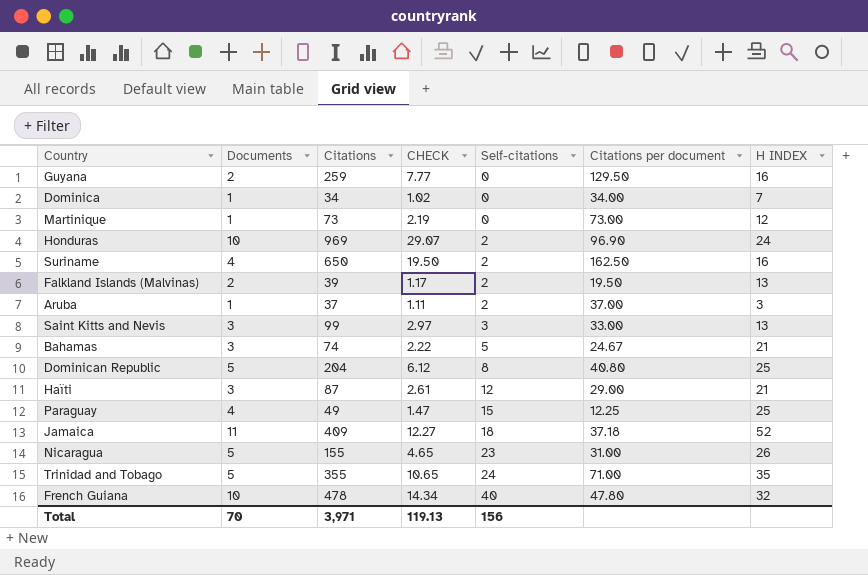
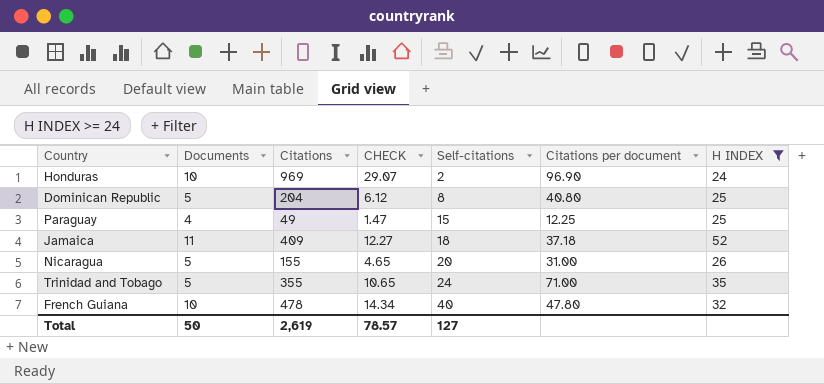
filter: none -> H INDEX >= 24
Nicaragua | Self-citations: 23 -> 20
Total | Documents: 70 -> 50
Total | Citations: 3,971 -> 2,619
Total | CHECK: 119.13 -> 78.57
Total | Self-citations: 156 -> 127

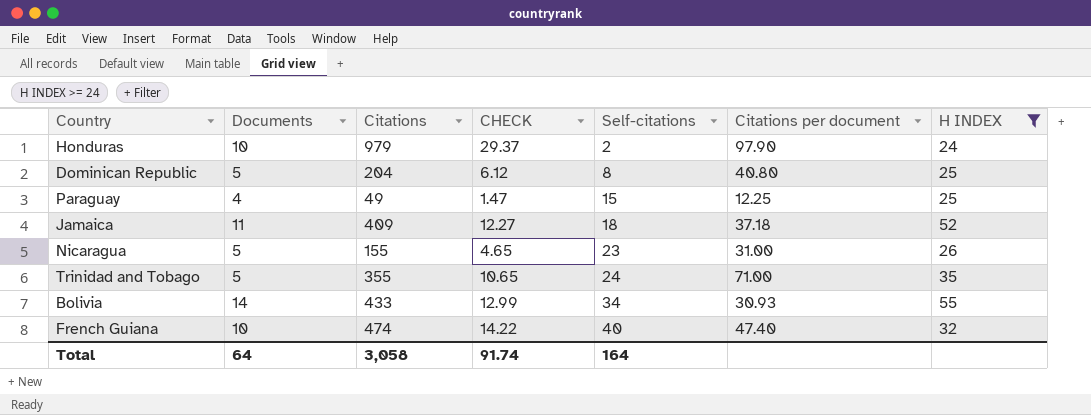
Honduras | Citations: 969 -> 979
Honduras | CHECK: 29.07 -> 29.37
Honduras | Citations per document: 96.90 -> 97.90
Nicaragua | Self-citations: 20 -> 23
row Bolivia: none -> 14 | 433 | 12.99 | 34 | 30.93 | 55
French Guiana | Citations: 478 -> 474
French Guiana | CHECK: 14.34 -> 14.22
French Guiana | Citations per document: 47.80 -> 47.40
Total | Documents: 50 -> 64
Total | Citations: 2,619 -> 3,058
Total | CHECK: 78.57 -> 91.74
Total | Self-citations: 127 -> 164

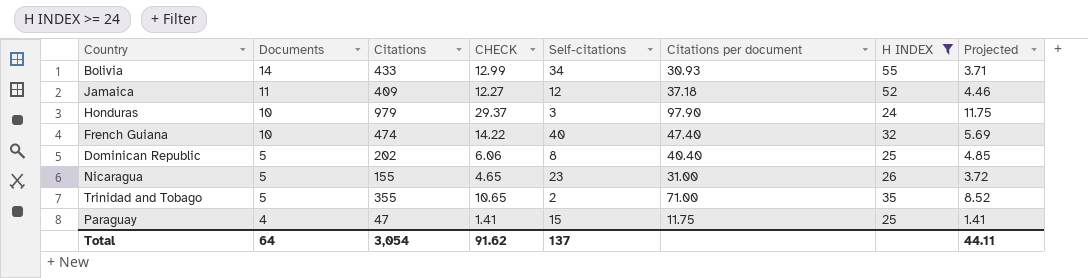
row order: Self-citations ascending -> Documents descending
column Projected | formula: none -> [Citations per document] * 0.12
Jamaica | Self-citations: 18 -> 12
Honduras | Self-citations: 2 -> 3
Dominican Republic | Citations: 204 -> 202
Dominican Republic | CHECK: 6.12 -> 6.06
Dominican Republic | Citations per document: 40.80 -> 40.40
Trinidad and Tobago | Self-citations: 24 -> 2
Paraguay | Citations: 49 -> 47
Paraguay | CHECK: 1.47 -> 1.41
Paraguay | Citations per document: 12.25 -> 11.75
Total | Citations: 3,058 -> 3,054
Total | CHECK: 91.74 -> 91.62
Total | Self-citations: 164 -> 137

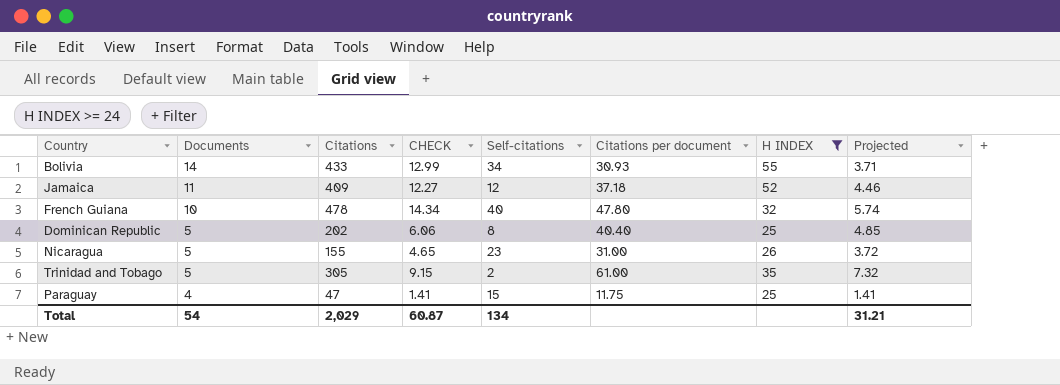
row Honduras: 10 | 979 | 29.37 | 3 | 97.90 | 24 | 11.75 -> none
French Guiana | Citations: 474 -> 478
French Guiana | CHECK: 14.22 -> 14.34
French Guiana | Citations per document: 47.40 -> 47.80
French Guiana | Projected: 5.69 -> 5.74
Trinidad and Tobago | Citations: 355 -> 305
Trinidad and Tobago | CHECK: 10.65 -> 9.15
Trinidad and Tobago | Citations per document: 71.00 -> 61.00
Trinidad and Tobago | Projected: 8.52 -> 7.32
Total | Documents: 64 -> 54
Total | Citations: 3,054 -> 2,029
Total | CHECK: 91.62 -> 60.87
Total | Self-citations: 137 -> 134
Total | Projected: 44.11 -> 31.21

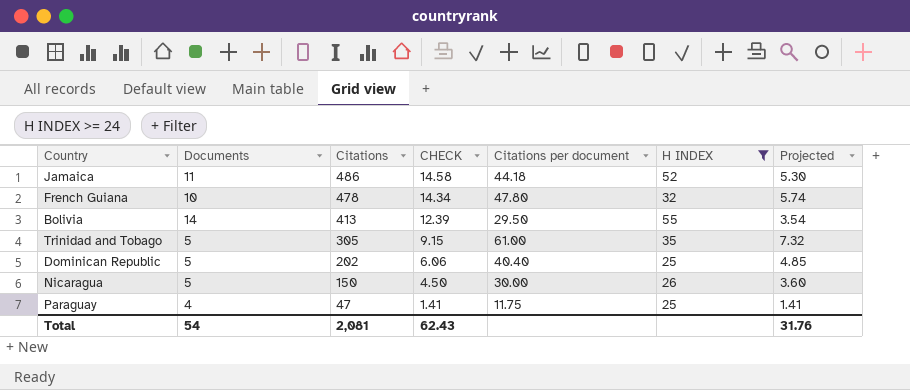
row order: Documents descending -> Citations descending
column Self-citations | position: 5 -> none
Jamaica | Citations: 409 -> 486
Jamaica | CHECK: 12.27 -> 14.58
Jamaica | Citations per document: 37.18 -> 44.18
Jamaica | Projected: 4.46 -> 5.30
Bolivia | Citations: 433 -> 413
Bolivia | CHECK: 12.99 -> 12.39
Bolivia | Citations per document: 30.93 -> 29.50
Bolivia | Projected: 3.71 -> 3.54
Nicaragua | Citations: 155 -> 150
Nicaragua | CHECK: 4.65 -> 4.50
Nicaragua | Citations per document: 31.00 -> 30.00
Nicaragua | Projected: 3.72 -> 3.60
Total | Citations: 2,029 -> 2,081
Total | CHECK: 60.87 -> 62.43
Total | Projected: 31.21 -> 31.76

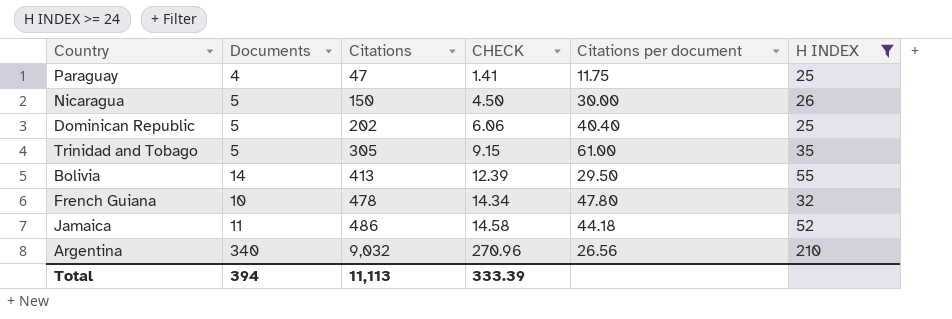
row order: Citations descending -> Citations ascending
column Projected | formula: [Citations per document] * 0.12 -> none
row Argentina: none -> 340 | 9,032 | 270.96 | 26.56 | 210
Total | Documents: 54 -> 394
Total | Citations: 2,081 -> 11,113
Total | CHECK: 62.43 -> 333.39

